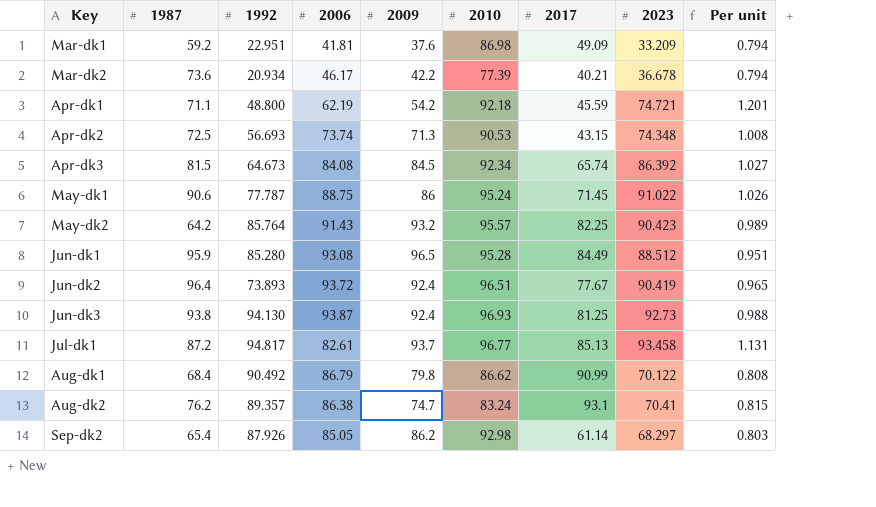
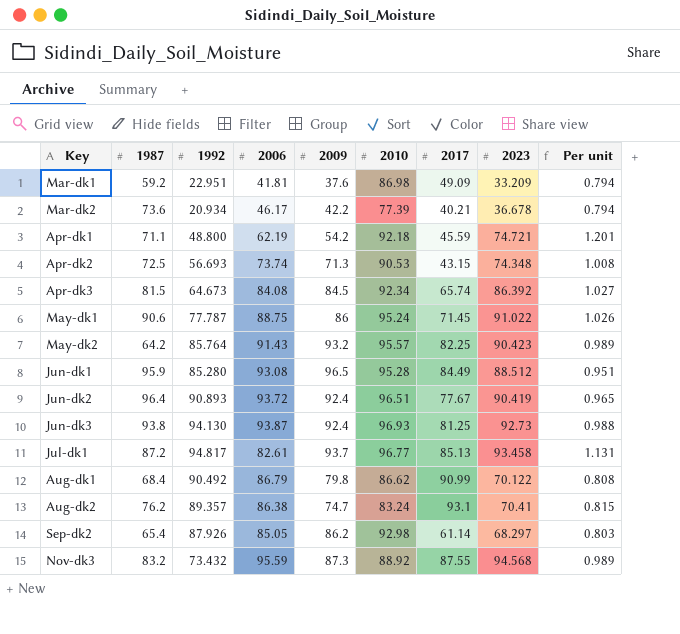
Jun-dk2 | 1992: 73.893 -> 90.893
row Nov-dk3: none -> 83.2 | 73.432 | 95.59 | 87.3 | 88.92 | 87.55 | 94.568 | 0.989

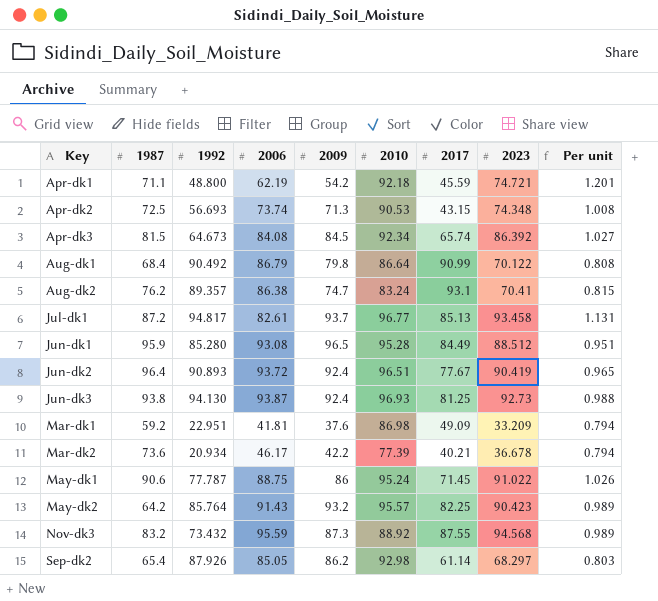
row order: none -> Key ascending
Aug-dk1 | 2010: 86.62 -> 86.64

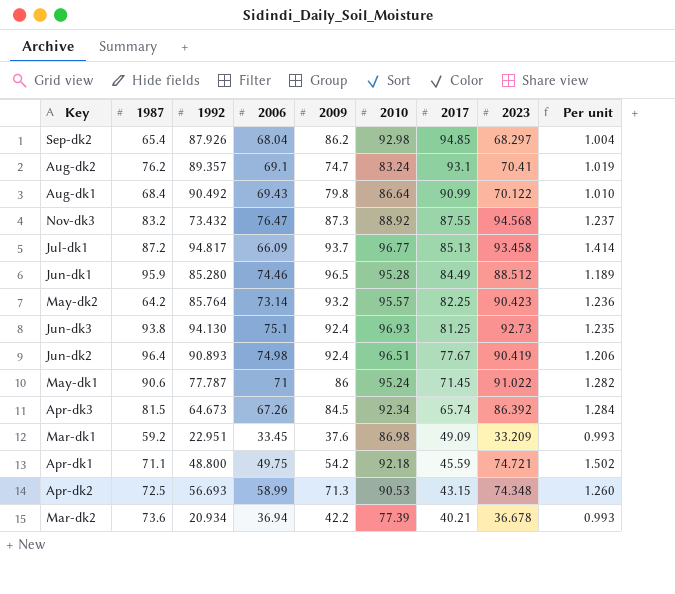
row order: Key ascending -> 2017 descending
Sep-dk2 | 2006: 85.05 -> 68.04
Sep-dk2 | 2017: 61.14 -> 94.85
Sep-dk2 | Per unit: 0.803 -> 1.004
Aug-dk2 | 2006: 86.38 -> 69.1
Aug-dk2 | Per unit: 0.815 -> 1.019
Aug-dk1 | 2006: 86.79 -> 69.43
Aug-dk1 | Per unit: 0.808 -> 1.010
Nov-dk3 | 2006: 95.59 -> 76.47
Nov-dk3 | Per unit: 0.989 -> 1.237
Jul-dk1 | 2006: 82.61 -> 66.09
Jul-dk1 | Per unit: 1.131 -> 1.414
Jun-dk1 | 2006: 93.08 -> 74.46
Jun-dk1 | Per unit: 0.951 -> 1.189
May-dk2 | 2006: 91.43 -> 73.14
May-dk2 | Per unit: 0.989 -> 1.236
Jun-dk3 | 2006: 93.87 -> 75.1
Jun-dk3 | Per unit: 0.988 -> 1.235
Jun-dk2 | 2006: 93.72 -> 74.98
Jun-dk2 | Per unit: 0.965 -> 1.206
May-dk1 | 2006: 88.75 -> 71
May-dk1 | Per unit: 1.026 -> 1.282
Apr-dk3 | 2006: 84.08 -> 67.26
Apr-dk3 | Per unit: 1.027 -> 1.284
Mar-dk1 | 2006: 41.81 -> 33.45
Mar-dk1 | Per unit: 0.794 -> 0.993
Apr-dk1 | 2006: 62.19 -> 49.75
Apr-dk1 | Per unit: 1.201 -> 1.502
Apr-dk2 | 2006: 73.74 -> 58.99
Apr-dk2 | Per unit: 1.008 -> 1.260
Mar-dk2 | 2006: 46.17 -> 36.94
Mar-dk2 | Per unit: 0.794 -> 0.993

